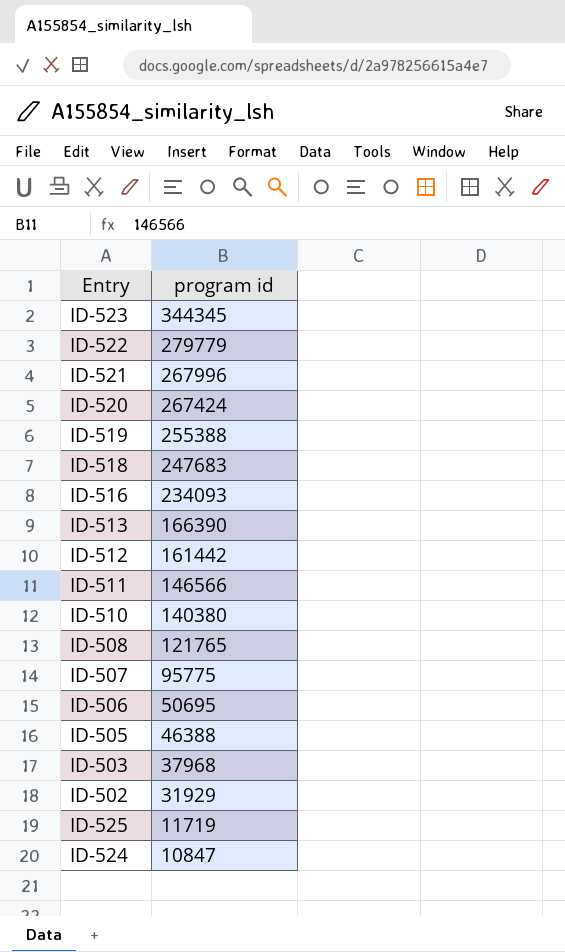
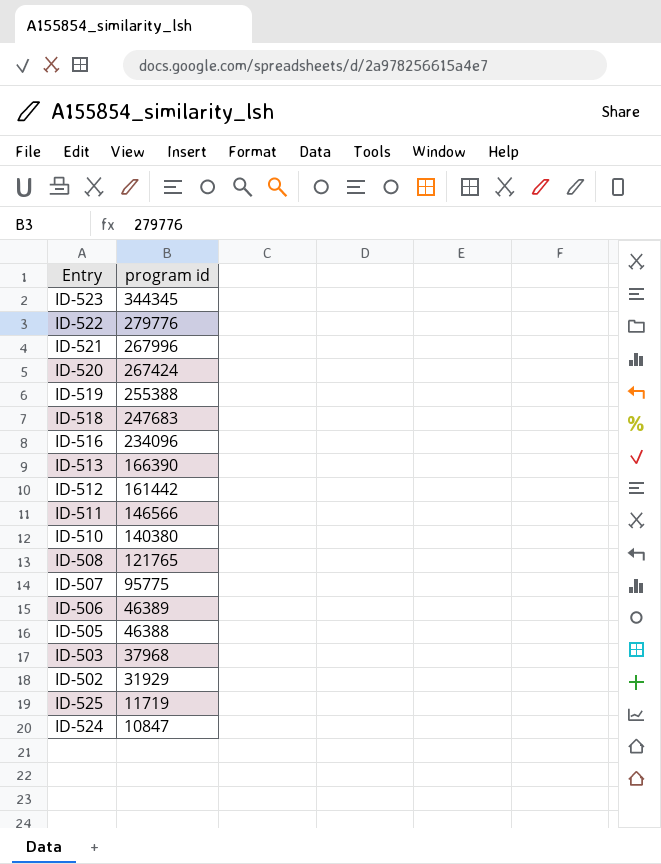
ID-522 | program id: 279779 -> 279776
ID-516 | program id: 234093 -> 234096
ID-506 | program id: 50695 -> 46389

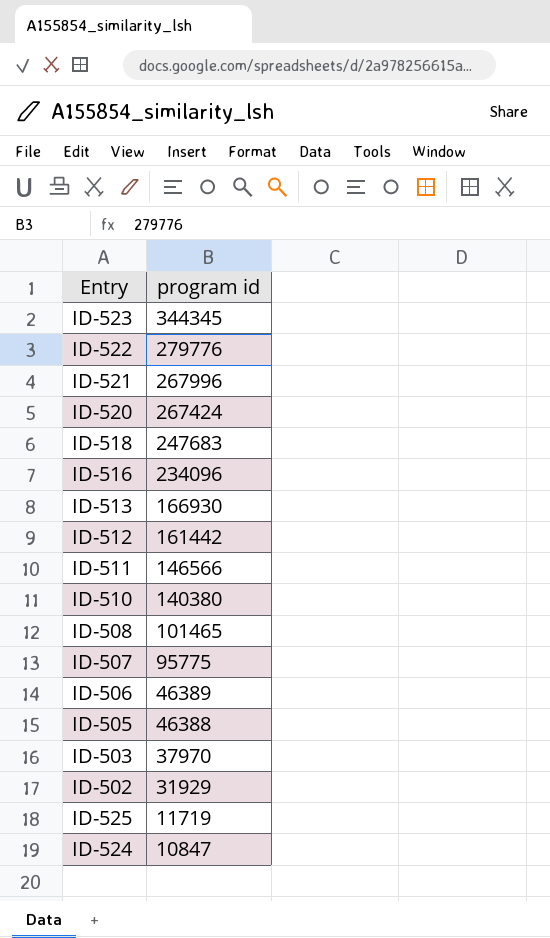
row ID-519: 255388 -> none
ID-513 | program id: 166390 -> 166930
ID-508 | program id: 121765 -> 101465
ID-503 | program id: 37968 -> 37970

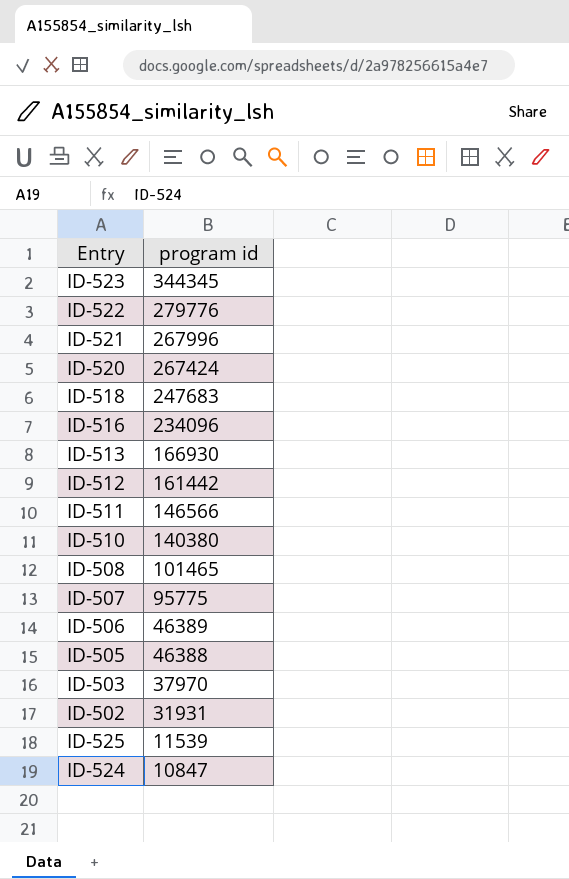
ID-502 | program id: 31929 -> 31931
ID-525 | program id: 11719 -> 11539

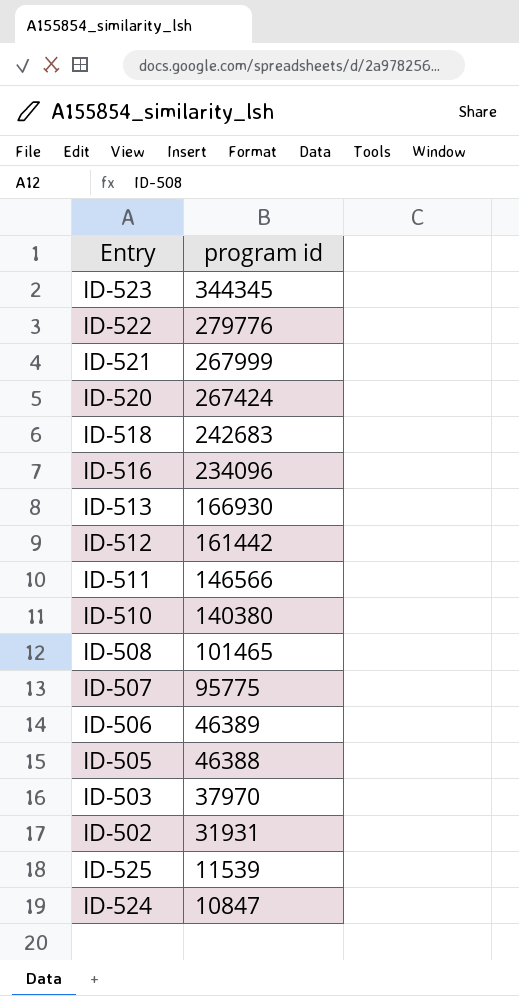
ID-521 | program id: 267996 -> 267999
ID-518 | program id: 247683 -> 242683

